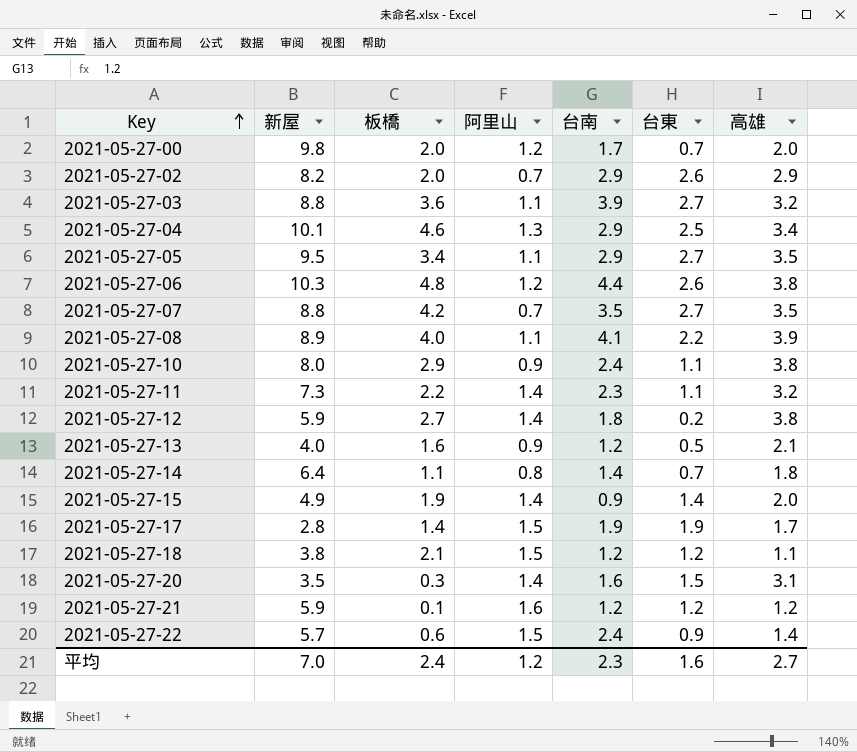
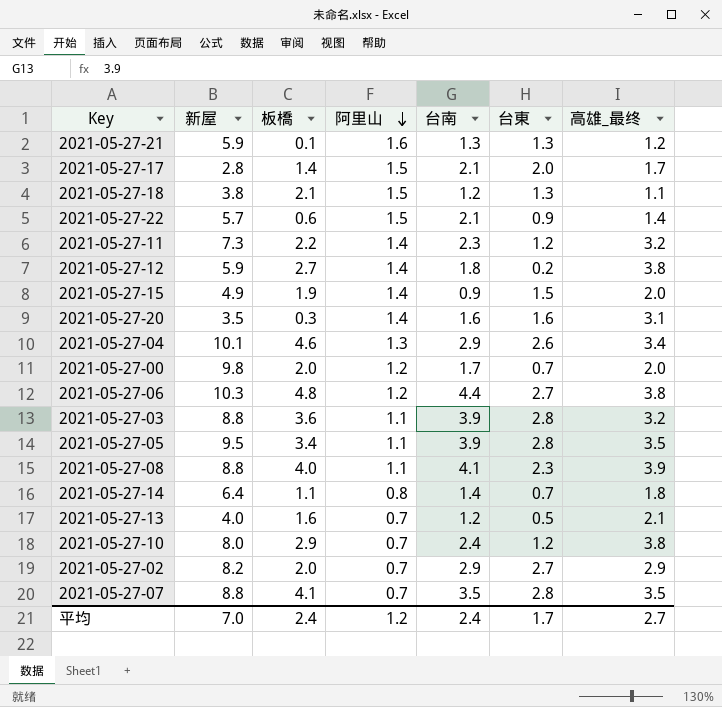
row order: Key ascending -> 阿里山 descending
column name: 高雄 -> 高雄_最终
2021-05-27-21 | 台南: 1.2 -> 1.3
2021-05-27-21 | 台東: 1.2 -> 1.3
2021-05-27-17 | 台南: 1.9 -> 2.1
2021-05-27-17 | 台東: 1.9 -> 2.0
2021-05-27-18 | 台東: 1.2 -> 1.3
2021-05-27-22 | 台南: 2.4 -> 2.1
2021-05-27-11 | 台東: 1.1 -> 1.2
2021-05-27-15 | 台東: 1.4 -> 1.5
2021-05-27-20 | 台東: 1.5 -> 1.6
2021-05-27-04 | 台東: 2.5 -> 2.6
2021-05-27-06 | 台東: 2.6 -> 2.7
2021-05-27-03 | 台東: 2.7 -> 2.8
2021-05-27-05 | 台南: 2.9 -> 3.9
2021-05-27-05 | 台東: 2.7 -> 2.8
2021-05-27-08 | 新屋: 8.9 -> 8.8
2021-05-27-08 | 台東: 2.2 -> 2.3
2021-05-27-13 | 阿里山: 0.9 -> 0.7
2021-05-27-10 | 阿里山: 0.9 -> 0.7
2021-05-27-10 | 台東: 1.1 -> 1.2
2021-05-27-02 | 台東: 2.6 -> 2.7
2021-05-27-07 | 板橋: 4.2 -> 4.1
2021-05-27-07 | 台東: 2.7 -> 2.8
平均 | 台南: 2.3 -> 2.4
平均 | 台東: 1.6 -> 1.7

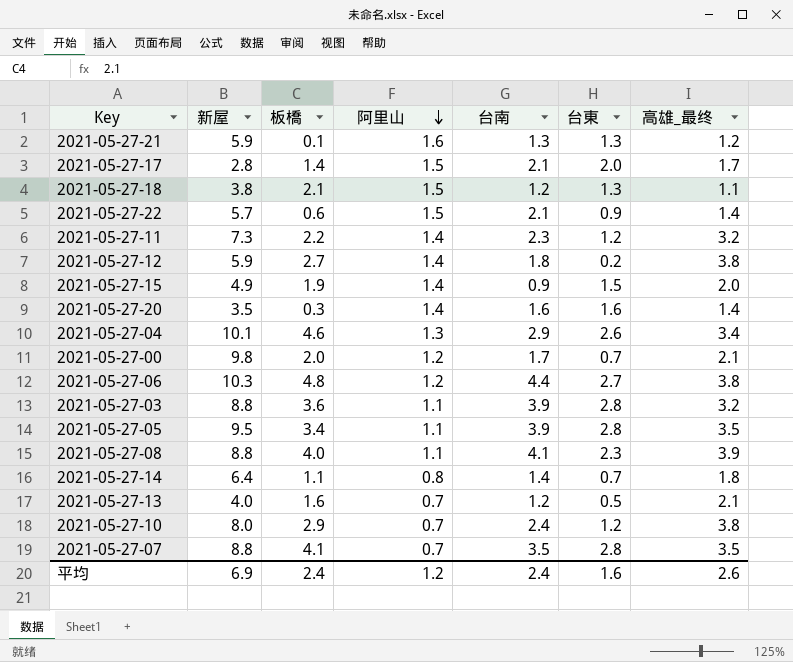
row 2021-05-27-02: 8.2 | 2.0 | 0.7 | 2.9 | 2.7 | 2.9 -> none
2021-05-27-20 | 高雄_最终: 3.1 -> 1.4
2021-05-27-00 | 高雄_最终: 2.0 -> 2.1
平均 | 新屋: 7.0 -> 6.9
平均 | 台東: 1.7 -> 1.6
平均 | 高雄_最终: 2.7 -> 2.6

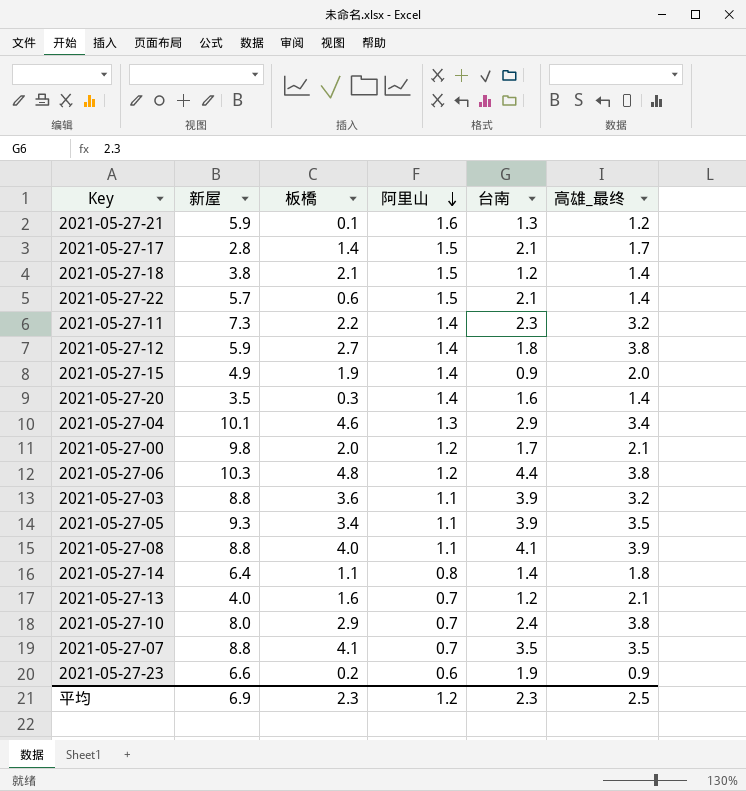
column 台東 | position: 6 -> none
2021-05-27-18 | 高雄_最终: 1.1 -> 1.4
2021-05-27-05 | 新屋: 9.5 -> 9.3
row 2021-05-27-23: none -> 6.6 | 0.2 | 0.6 | 1.9 | 0.9
平均 | 板橋: 2.4 -> 2.3
平均 | 台南: 2.4 -> 2.3
平均 | 高雄_最终: 2.6 -> 2.5

